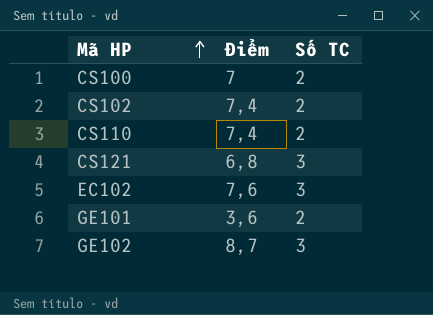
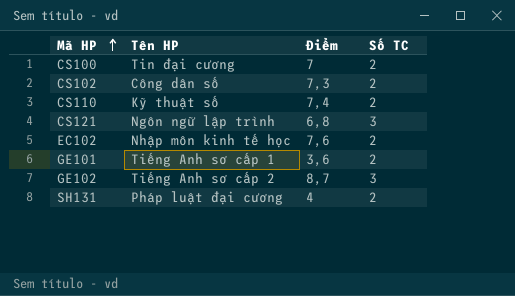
column Tên HP | position: none -> 2
CS102 | Điểm: 7,4 -> 7,3
EC102 | Số TC: 3 -> 2
row SH131: none -> Pháp luật đại cương | 4 | 2

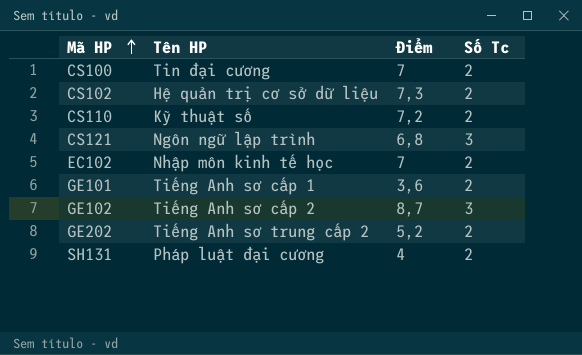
column name: Số TC -> Số Tc
CS102 | Tên HP: Công dân số -> Hệ quản trị cơ sở dữ liệu
CS110 | Điểm: 7,4 -> 7,2
EC102 | Điểm: 7,6 -> 7
row GE202: none -> Tiếng Anh sơ trung cấp 2 | 5,2 | 2

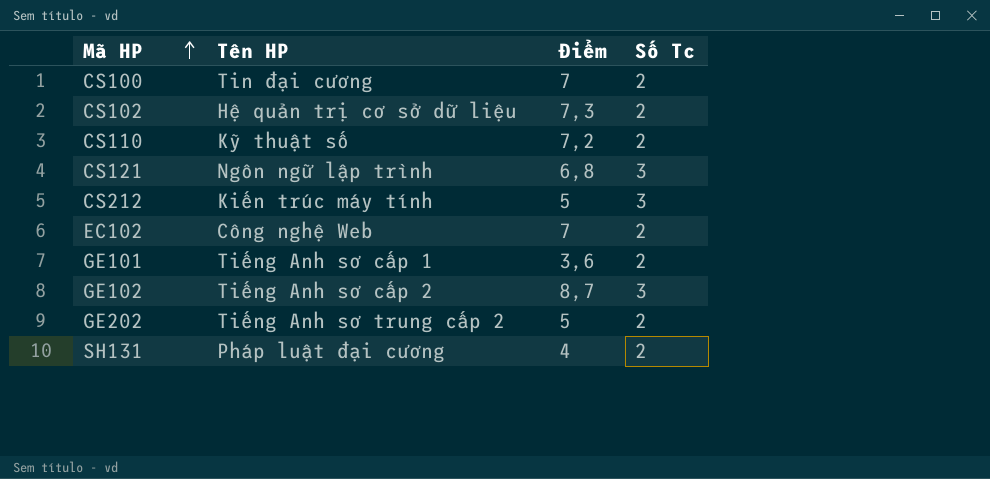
row CS212: none -> Kiến trúc máy tính | 5 | 3
EC102 | Tên HP: Nhập môn kinh tế học -> Công nghệ Web
GE202 | Điểm: 5,2 -> 5

